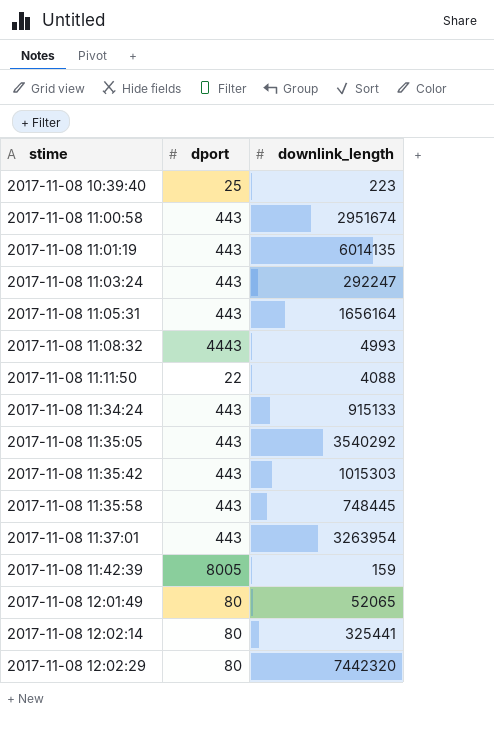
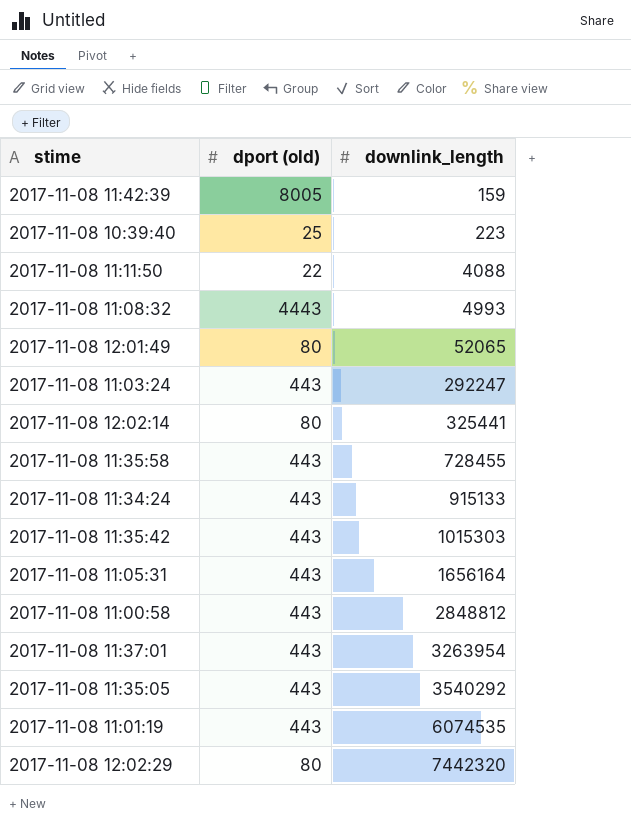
row order: stime ascending -> downlink_length ascending
column name: dport -> dport (old)
2017-11-08 11:35:58 | downlink_length: 748445 -> 728455
2017-11-08 11:00:58 | downlink_length: 2951674 -> 2848812
2017-11-08 11:01:19 | downlink_length: 6014135 -> 6074535

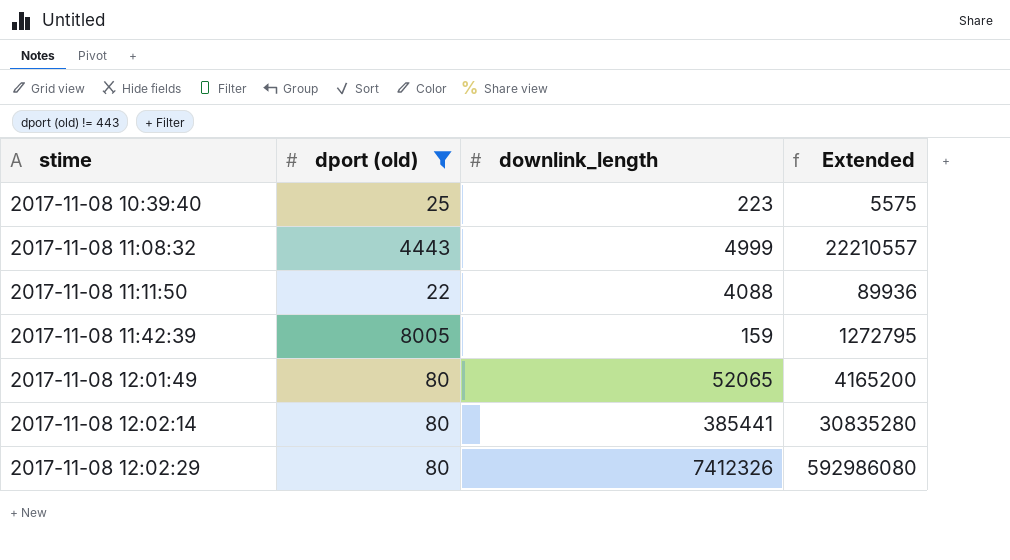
filter: none -> dport (old) != 443
row order: downlink_length ascending -> stime ascending
column Extended | formula: none -> [dport (old)] * [downlink_length]
2017-11-08 11:08:32 | downlink_length: 4993 -> 4999
2017-11-08 12:02:14 | downlink_length: 325441 -> 385441
2017-11-08 12:02:29 | downlink_length: 7442320 -> 7412326

